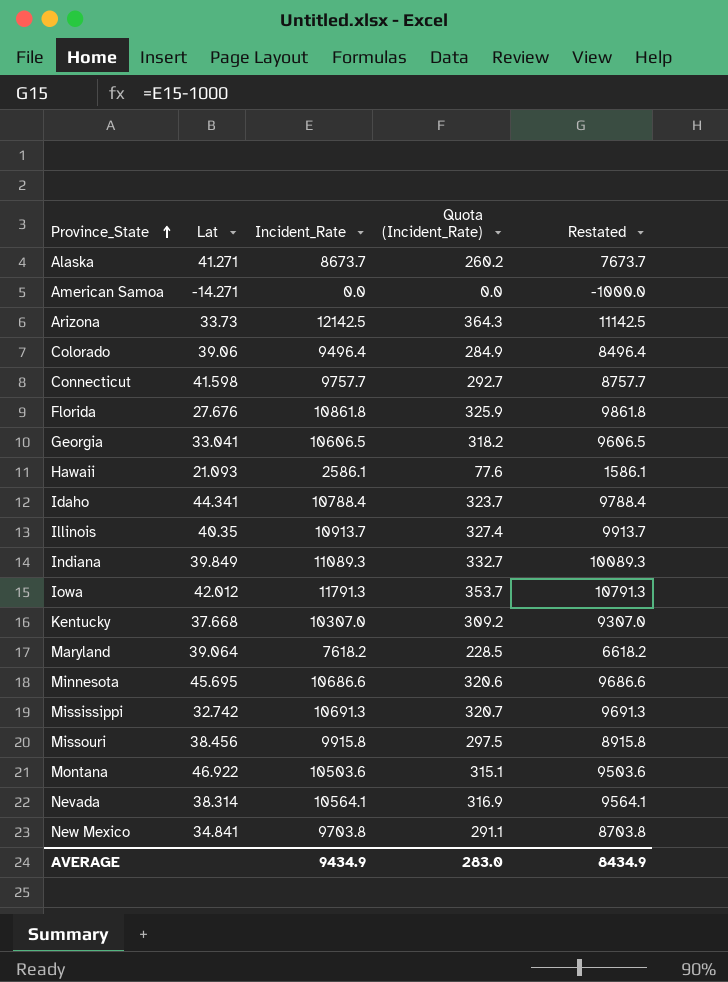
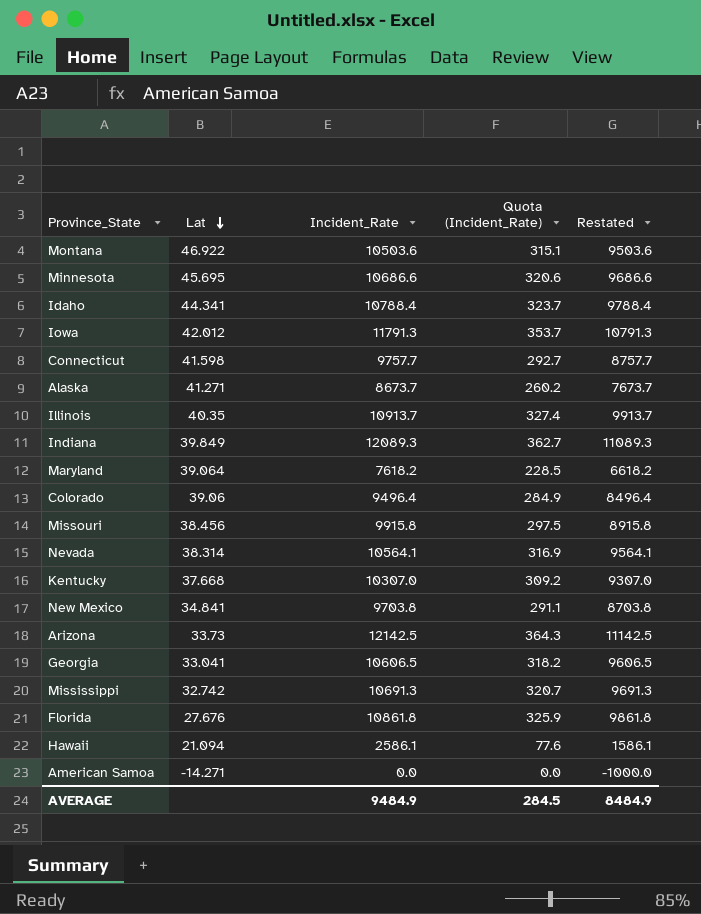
row order: Province_State ascending -> Lat descending
Indiana | Incident_Rate: 11089.3 -> 12089.3
Indiana | Quota (Incident_Rate): 332.7 -> 362.7
Indiana | Restated: 10089.3 -> 11089.3
Hawaii | Lat: 21.093 -> 21.094
AVERAGE | Incident_Rate: 9434.9 -> 9484.9
AVERAGE | Quota (Incident_Rate): 283.0 -> 284.5
AVERAGE | Restated: 8434.9 -> 8484.9

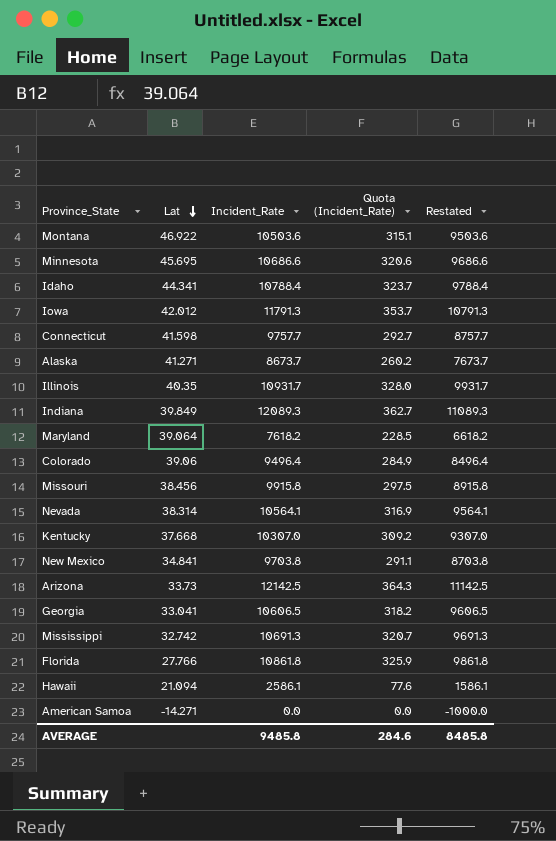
Illinois | Incident_Rate: 10913.7 -> 10931.7
Illinois | Quota (Incident_Rate): 327.4 -> 328.0
Illinois | Restated: 9913.7 -> 9931.7
Florida | Lat: 27.676 -> 27.766
AVERAGE | Incident_Rate: 9484.9 -> 9485.8
AVERAGE | Quota (Incident_Rate): 284.5 -> 284.6
AVERAGE | Restated: 8484.9 -> 8485.8

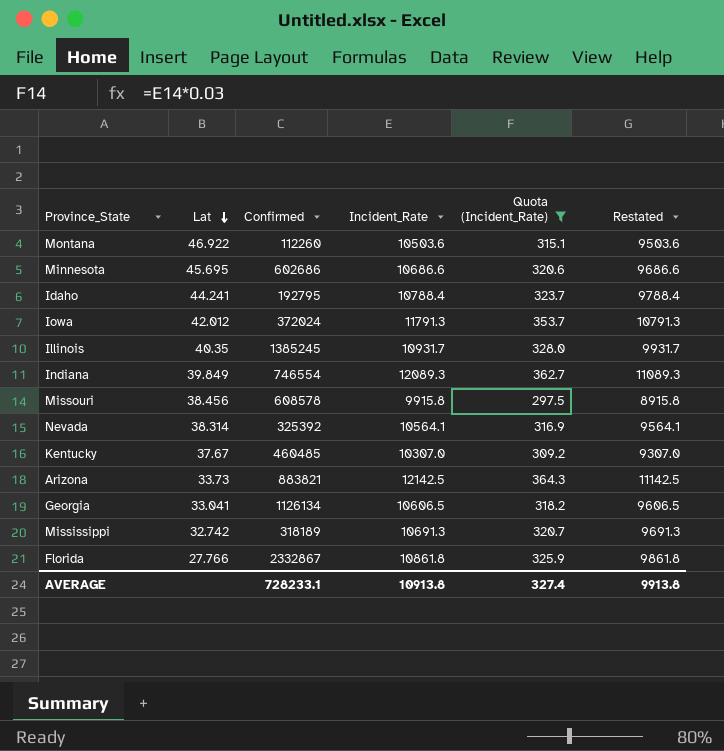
filter: none -> Quota (Incident_Rate) >= 297.5
column Confirmed | position: none -> 3
Idaho | Lat: 44.341 -> 44.241
Kentucky | Lat: 37.668 -> 37.67
AVERAGE | Incident_Rate: 9485.8 -> 10913.8
AVERAGE | Quota (Incident_Rate): 284.6 -> 327.4
AVERAGE | Restated: 8485.8 -> 9913.8

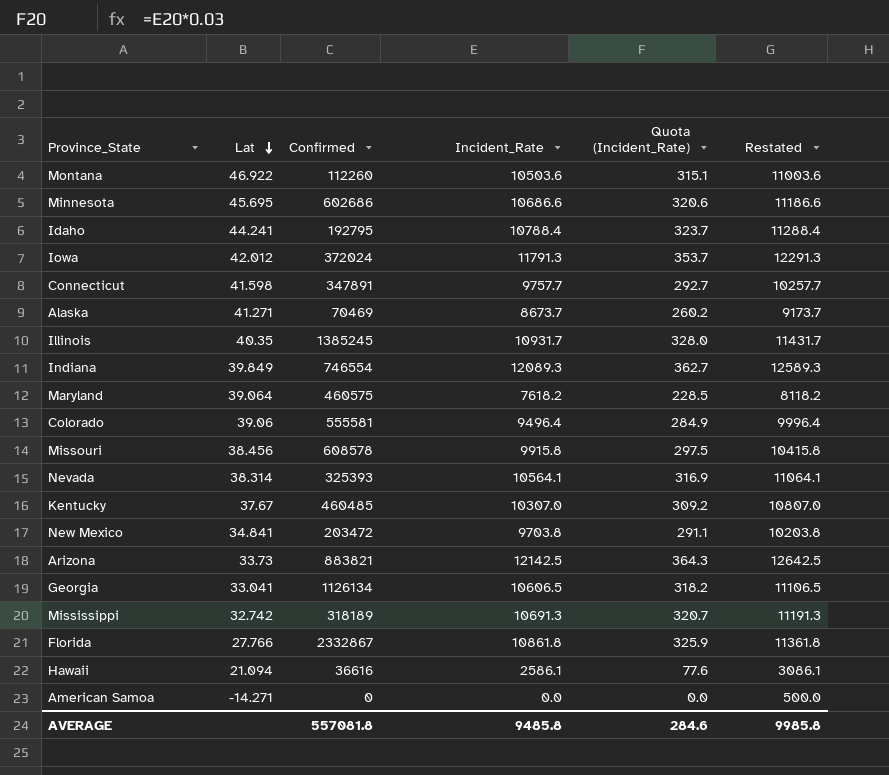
filter: Quota (Incident_Rate) >= 297.5 -> none
column Restated | formula: [Incident_Rate] - 1000 -> [Incident_Rate] + 500
Nevada | Confirmed: 325392 -> 325393
AVERAGE | Confirmed: 728233.1 -> 557081.8
AVERAGE | Incident_Rate: 10913.8 -> 9485.8
AVERAGE | Quota (Incident_Rate): 327.4 -> 284.6
AVERAGE | Restated: 9913.8 -> 9985.8

